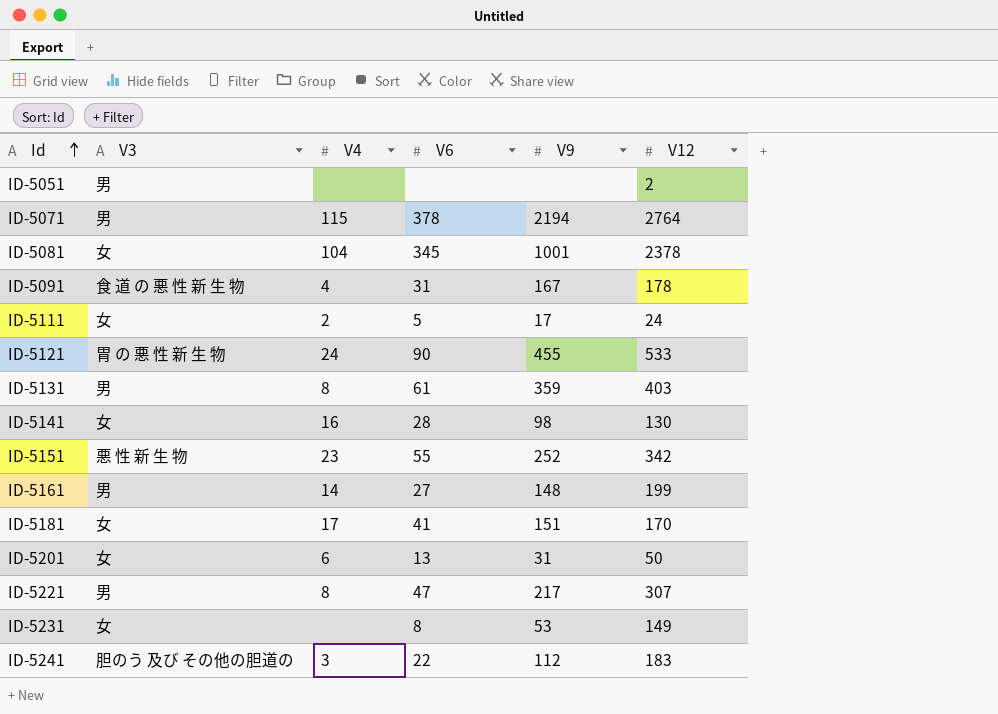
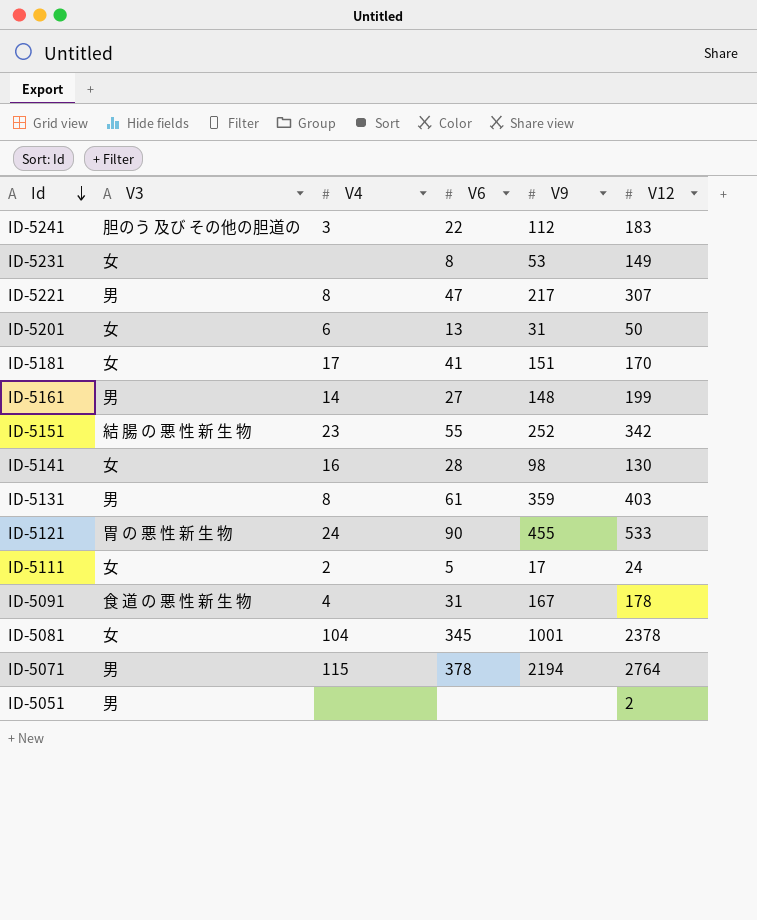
row order: Id ascending -> Id descending
ID-5151 | V3: 悪 性 新 生 物 -> 結 腸 の 悪 性 新 生 物

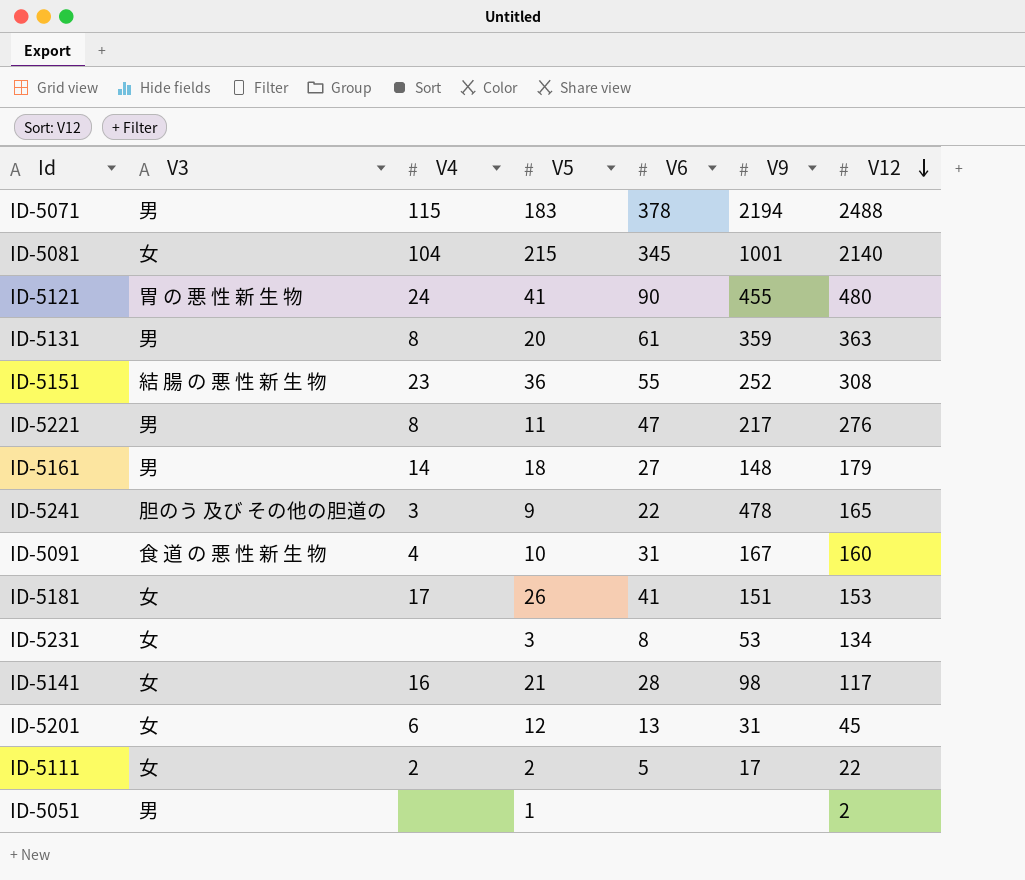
row order: Id descending -> V12 descending
column V5 | position: none -> 4
ID-5071 | V12: 2764 -> 2488
ID-5081 | V12: 2378 -> 2140
ID-5121 | V12: 533 -> 480
ID-5131 | V12: 403 -> 363
ID-5151 | V12: 342 -> 308
ID-5221 | V12: 307 -> 276
ID-5161 | V12: 199 -> 179
ID-5241 | V9: 112 -> 478
ID-5241 | V12: 183 -> 165
ID-5091 | V12: 178 -> 160
ID-5181 | V12: 170 -> 153
ID-5231 | V12: 149 -> 134
ID-5141 | V12: 130 -> 117
ID-5201 | V12: 50 -> 45
ID-5111 | V12: 24 -> 22

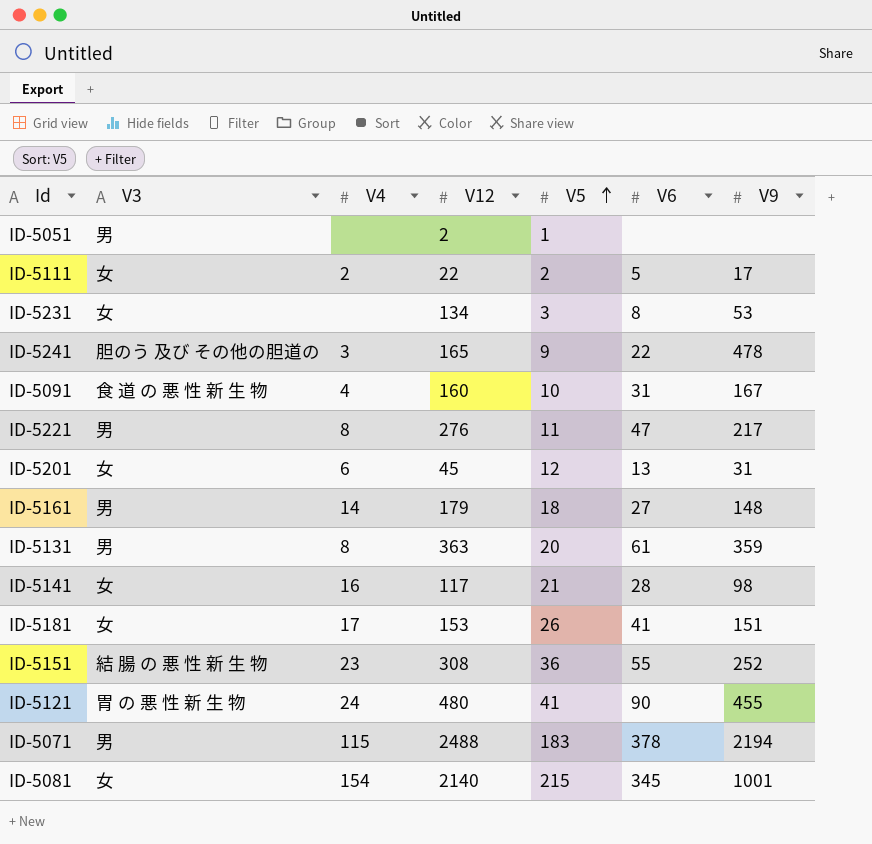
row order: V12 descending -> V5 ascending
column V12 | position: 7 -> 4
ID-5081 | V4: 104 -> 154

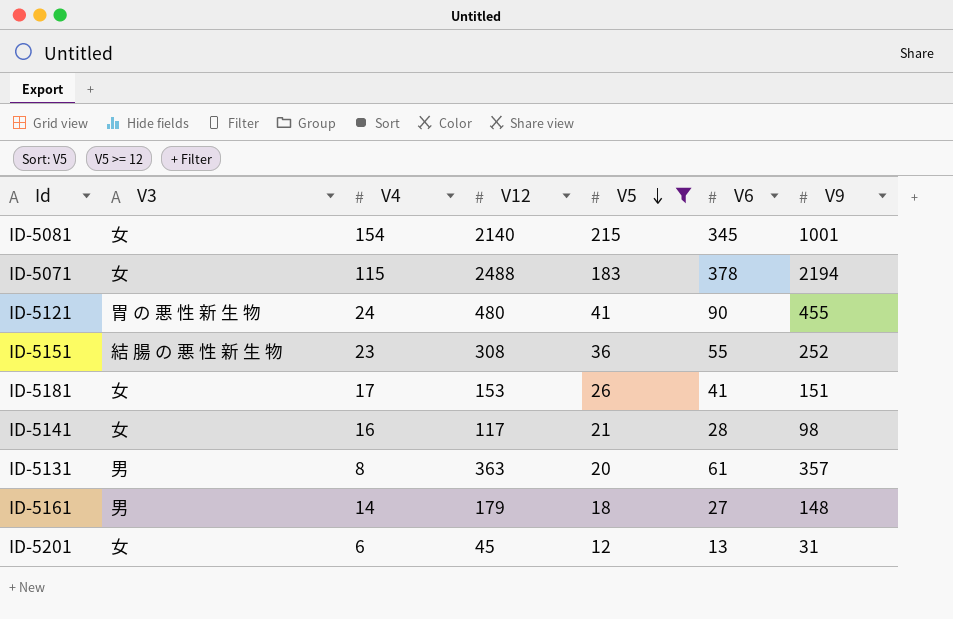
filter: none -> V5 >= 12
row order: V5 ascending -> V5 descending
ID-5071 | V3: 男 -> 女
ID-5131 | V9: 359 -> 357

